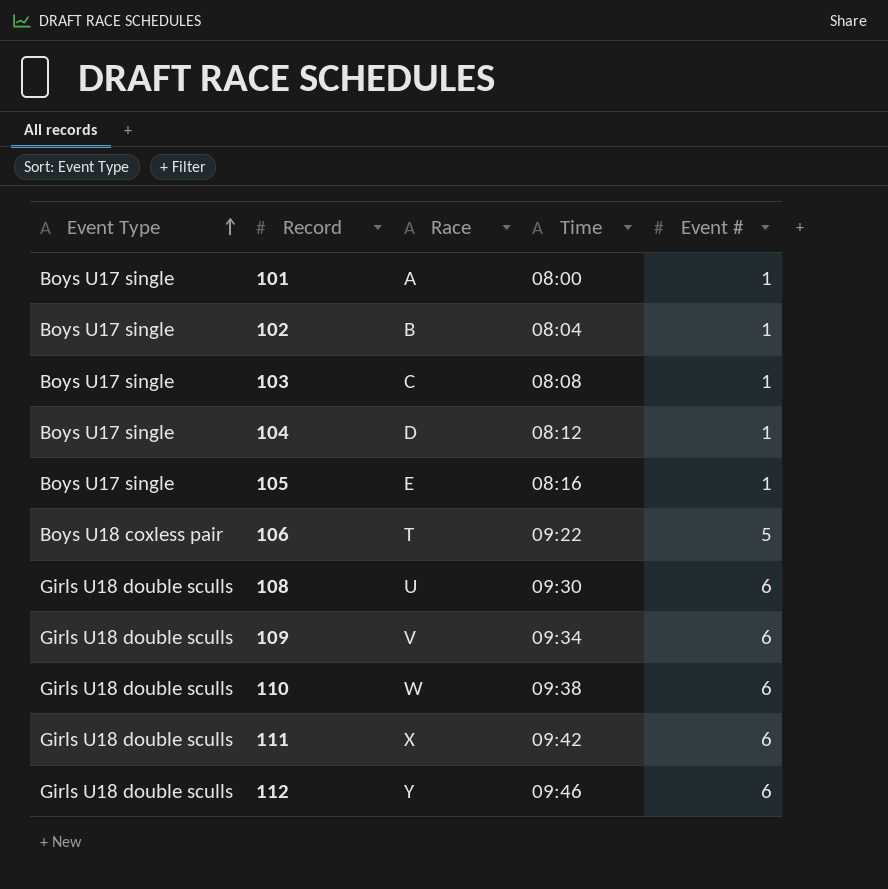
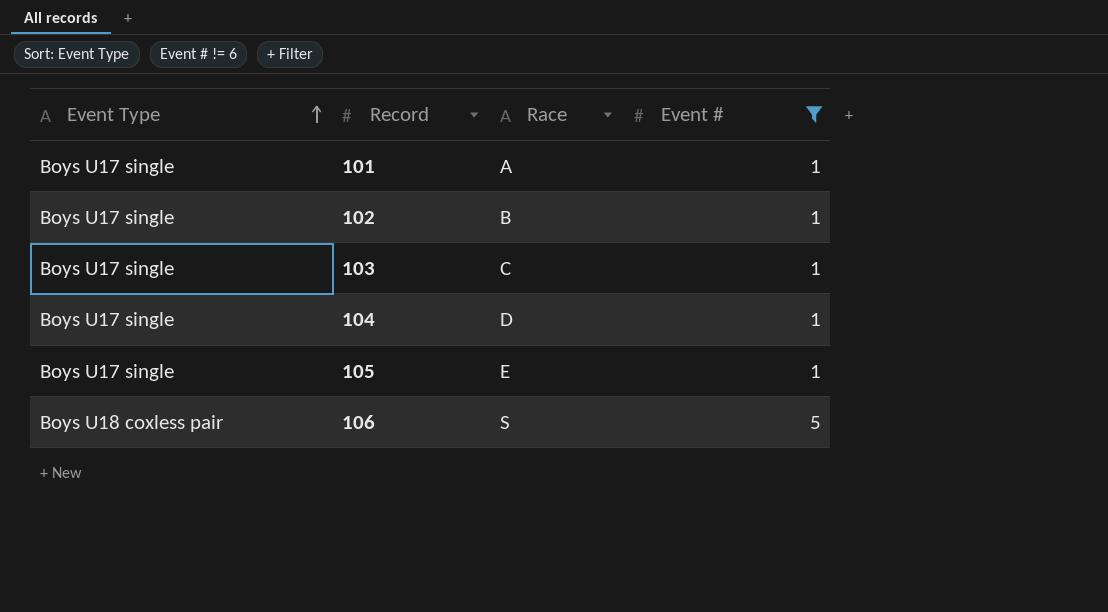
filter: none -> Event # != 6
column Time | position: 4 -> none
106 | Race: T -> S

